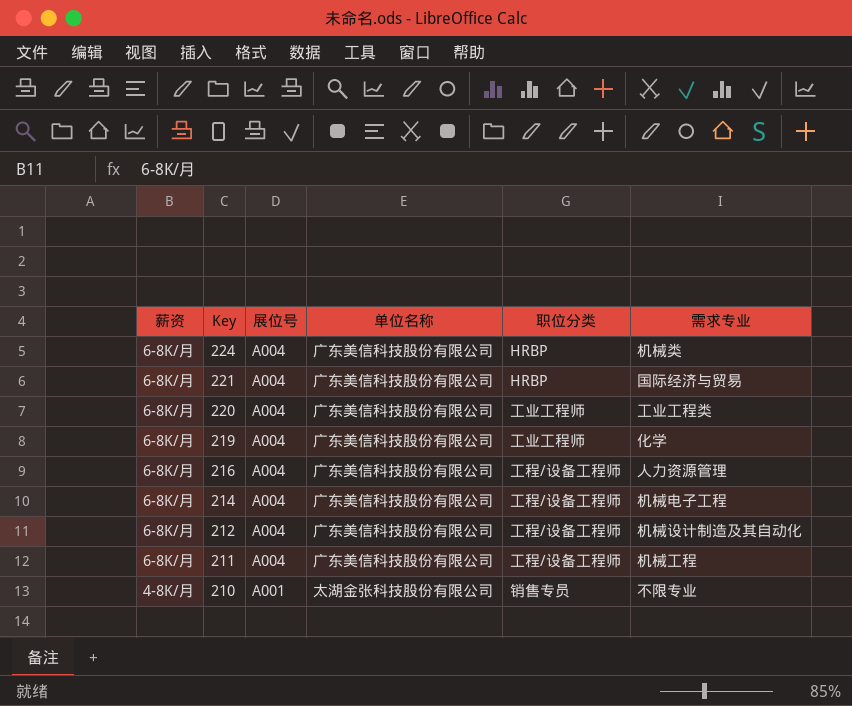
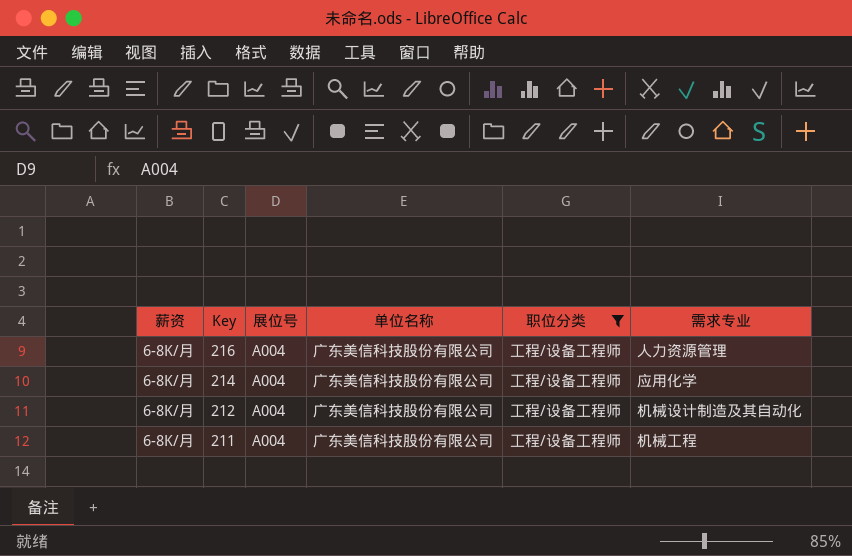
filter: none -> 职位分类 = 工程/设备工程师
214 | 需求专业: 机械电子工程 -> 应用化学

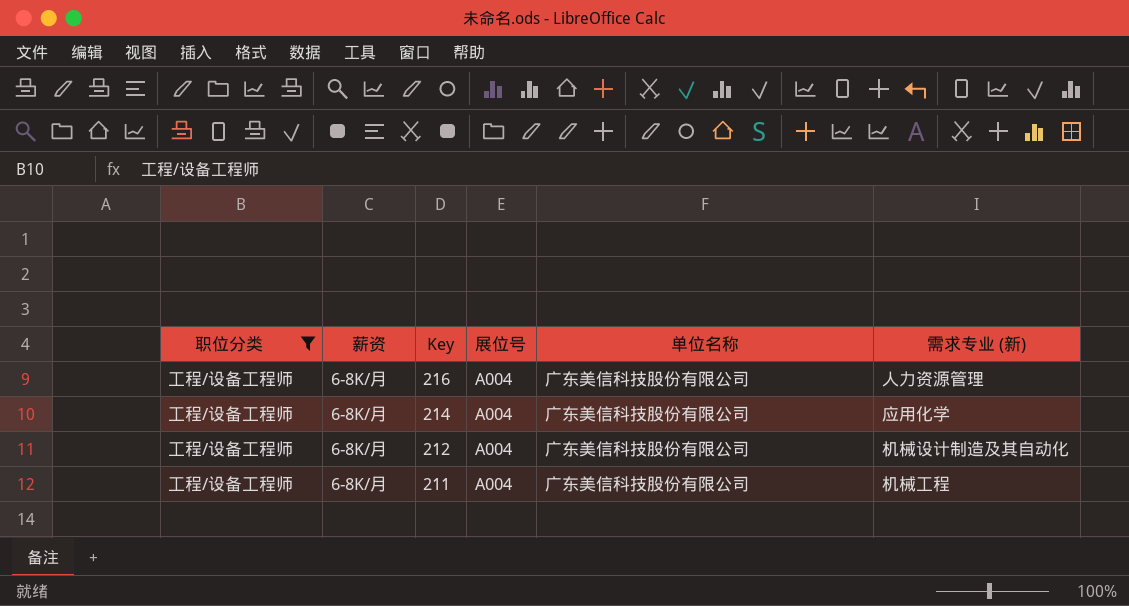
column 职位分类 | position: 5 -> 1
column name: 需求专业 -> 需求专业 (新)

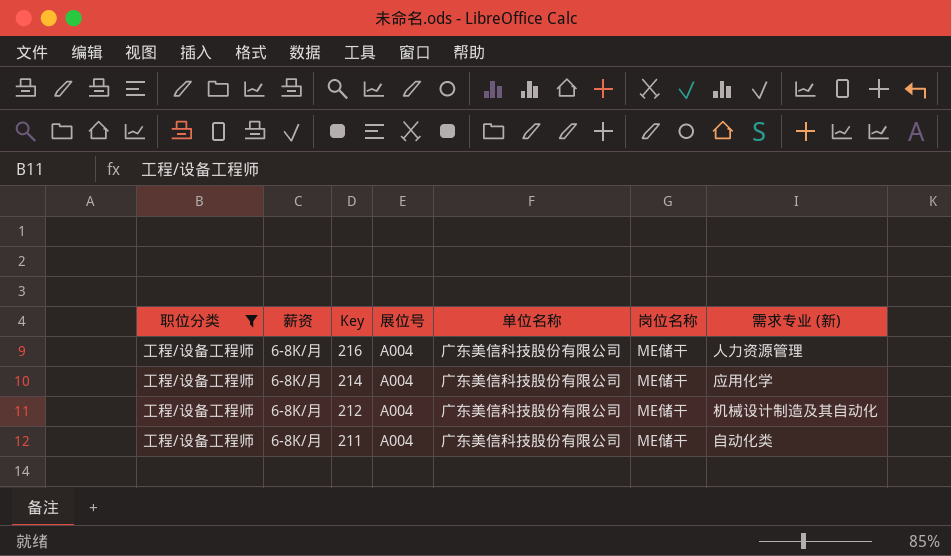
column 岗位名称 | position: none -> 6
211 | 需求专业 (新): 机械工程 -> 自动化类

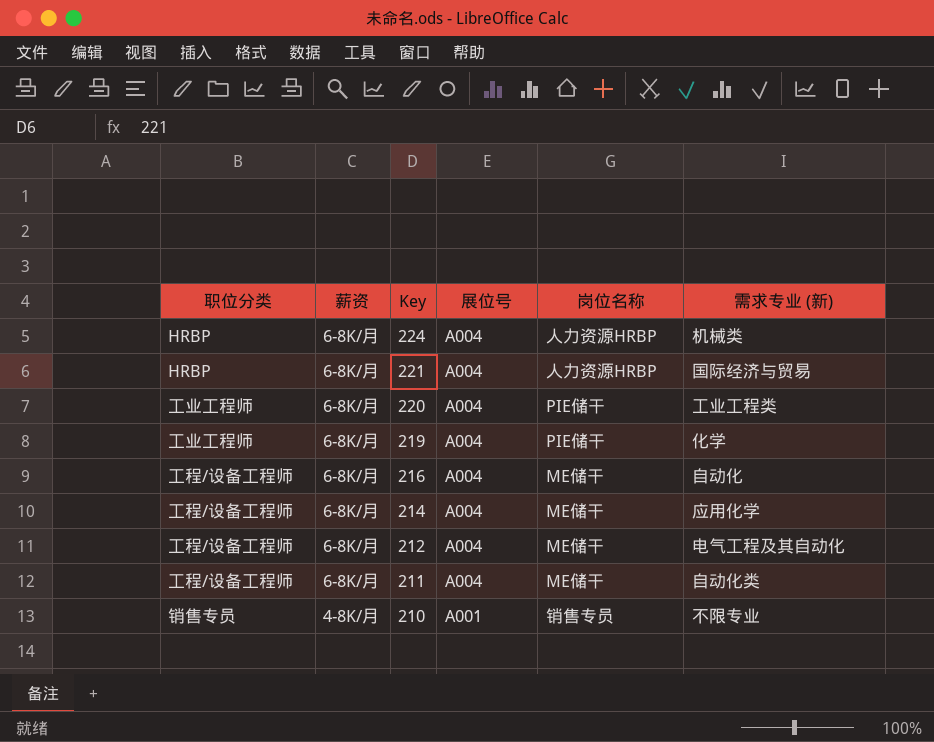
filter: 职位分类 = 工程/设备工程师 -> none
column 单位名称 | position: 5 -> none
216 | 需求专业 (新): 人力资源管理 -> 自动化
212 | 需求专业 (新): 机械设计制造及其自动化 -> 电气工程及其自动化

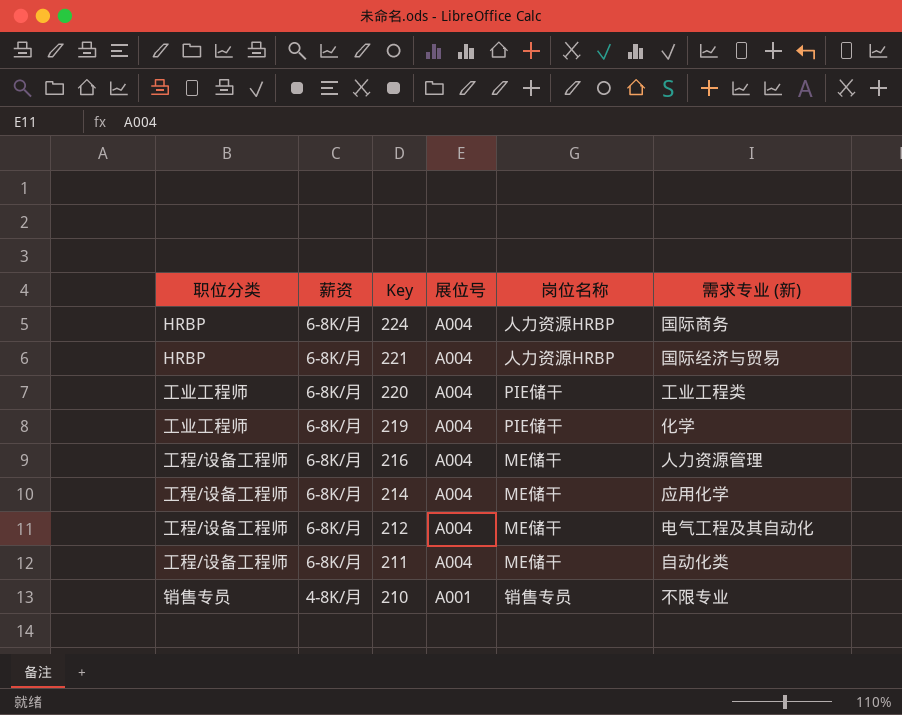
224 | 需求专业 (新): 机械类 -> 国际商务
216 | 需求专业 (新): 自动化 -> 人力资源管理

